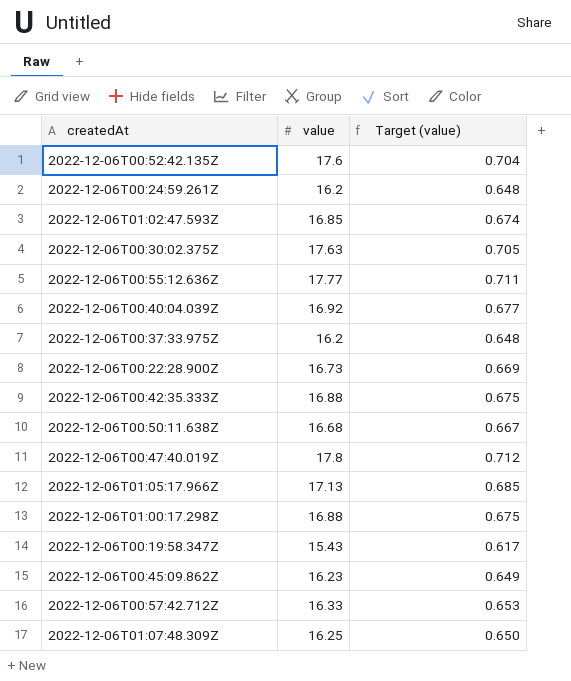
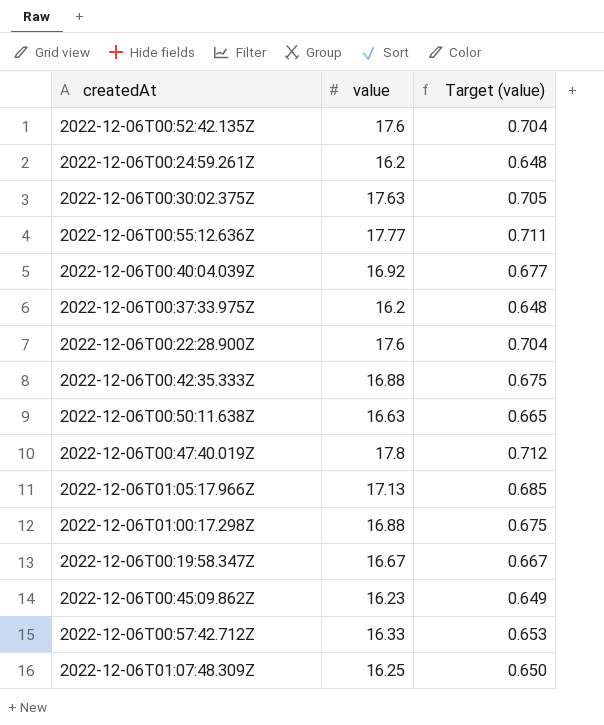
row 2022-12-06T01:02:47.593Z: 16.85 | 0.674 -> none
2022-12-06T00:22:28.900Z | value: 16.73 -> 17.6
2022-12-06T00:22:28.900Z | Target (value): 0.669 -> 0.704
2022-12-06T00:50:11.638Z | value: 16.68 -> 16.63
2022-12-06T00:50:11.638Z | Target (value): 0.667 -> 0.665
2022-12-06T00:19:58.347Z | value: 15.43 -> 16.67
2022-12-06T00:19:58.347Z | Target (value): 0.617 -> 0.667

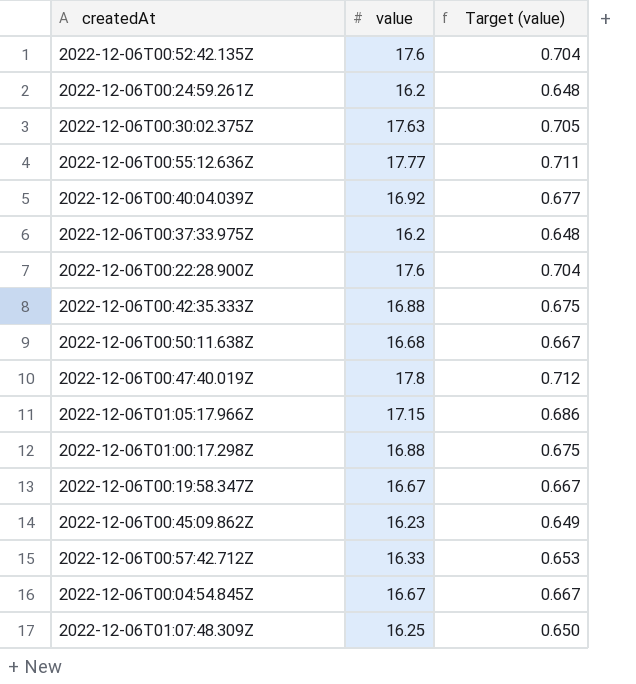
2022-12-06T00:50:11.638Z | value: 16.63 -> 16.68
2022-12-06T00:50:11.638Z | Target (value): 0.665 -> 0.667
2022-12-06T01:05:17.966Z | value: 17.13 -> 17.15
2022-12-06T01:05:17.966Z | Target (value): 0.685 -> 0.686
row 2022-12-06T00:04:54.845Z: none -> 16.67 | 0.667

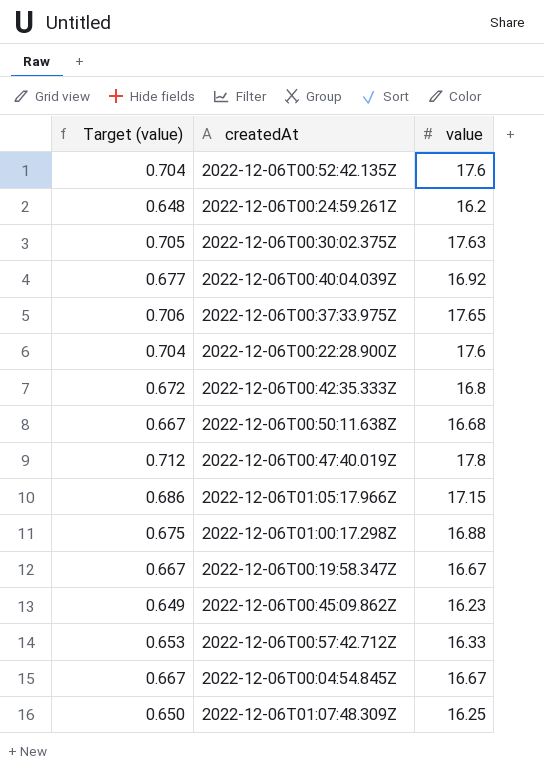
column Target (value) | position: 3 -> 1
row 2022-12-06T00:55:12.636Z: 17.77 | 0.711 -> none
2022-12-06T00:37:33.975Z | Target (value): 0.648 -> 0.706
2022-12-06T00:37:33.975Z | value: 16.2 -> 17.65
2022-12-06T00:42:35.333Z | Target (value): 0.675 -> 0.672
2022-12-06T00:42:35.333Z | value: 16.88 -> 16.8

